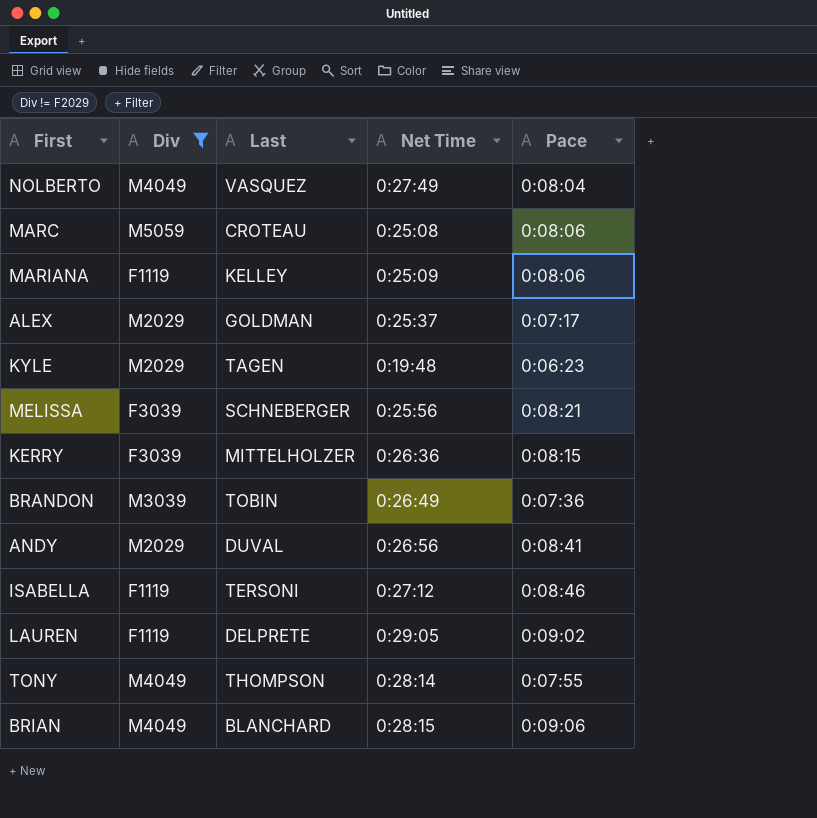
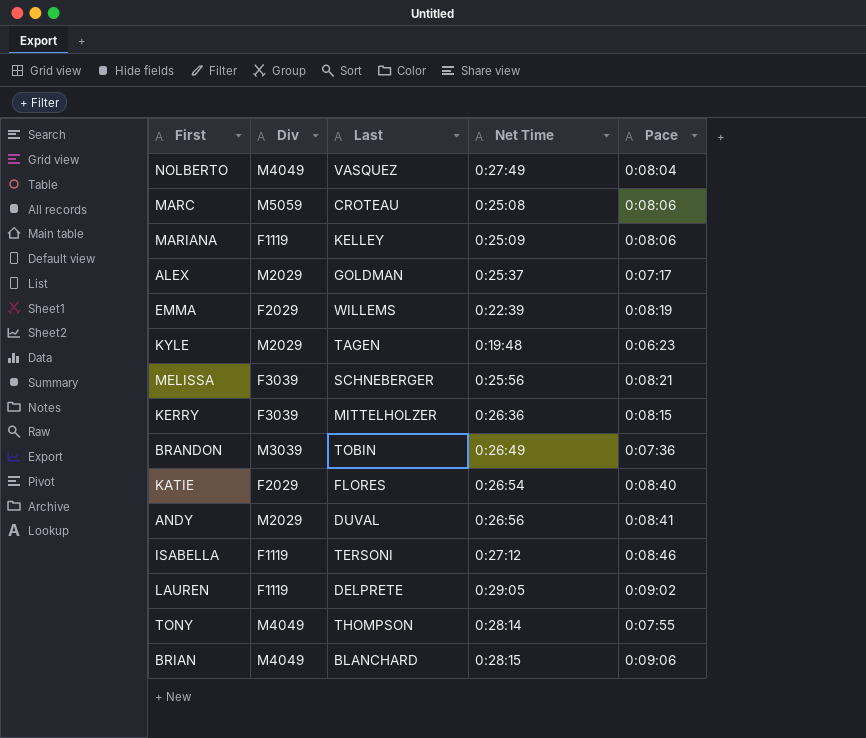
filter: Div != F2029 -> none

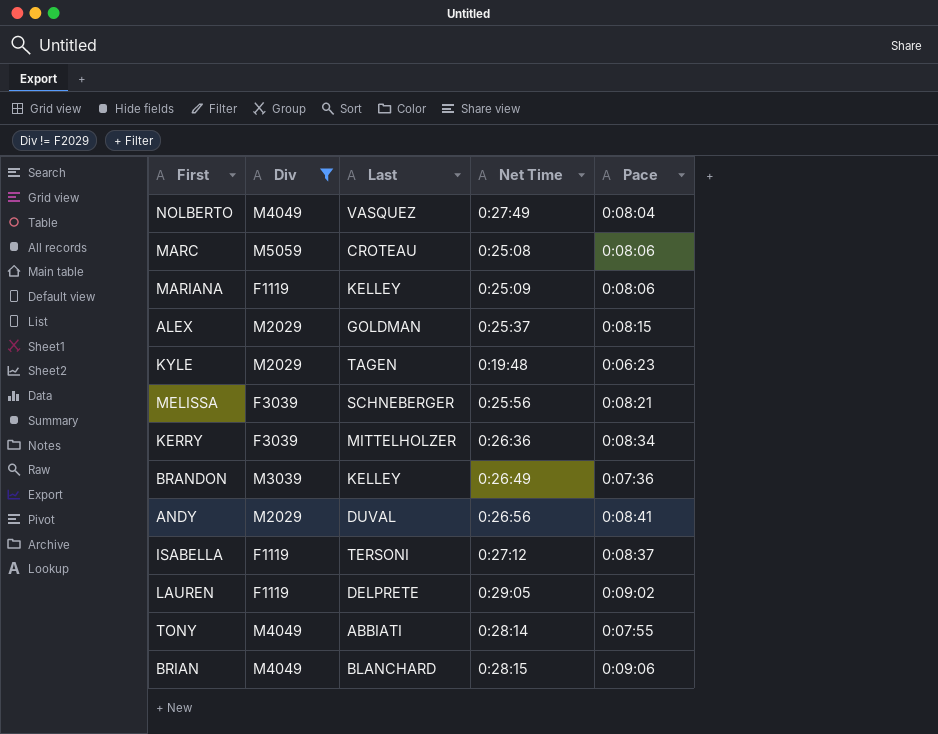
filter: none -> Div != F2029
ALEX | Pace: 0:07:17 -> 0:08:15
KERRY | Pace: 0:08:15 -> 0:08:34
BRANDON | Last: TOBIN -> KELLEY
ISABELLA | Pace: 0:08:46 -> 0:08:37
TONY | Last: THOMPSON -> ABBIATI

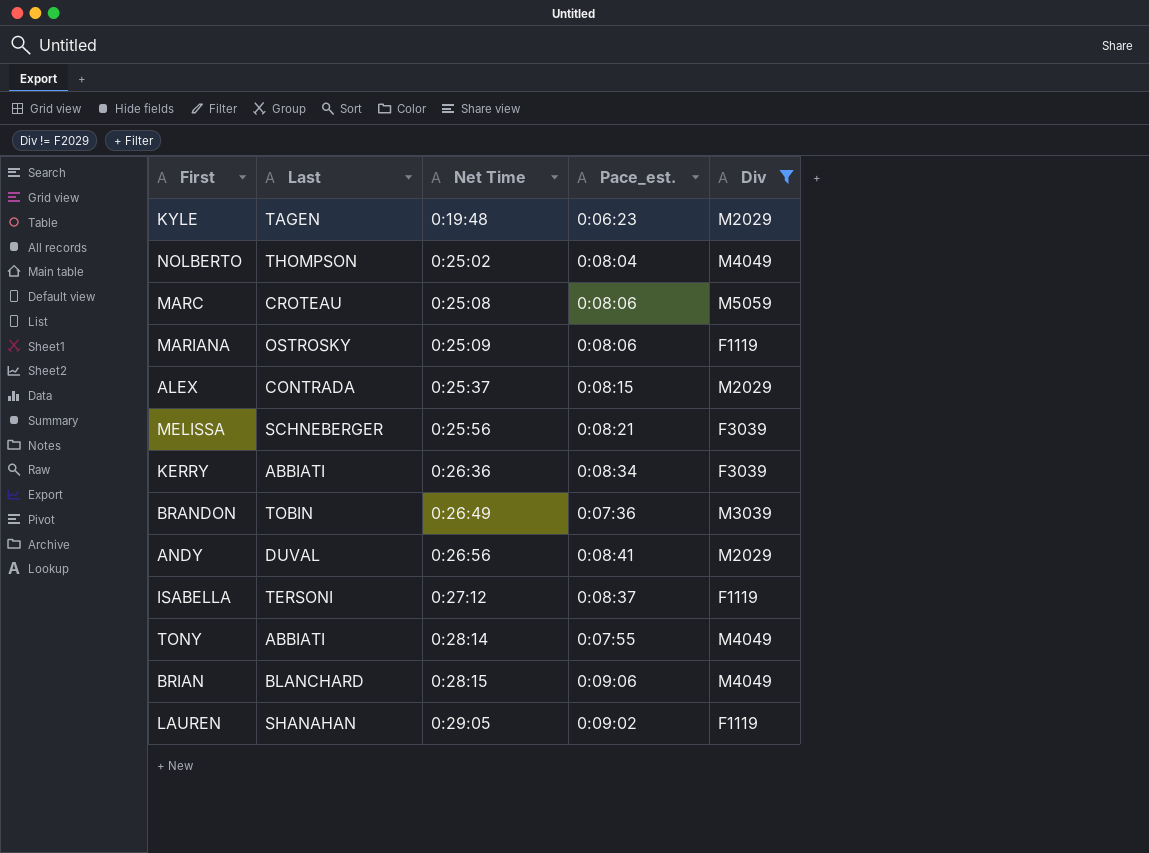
row order: none -> Net Time ascending
column name: Pace -> Pace_est.
column Div | position: 2 -> 5
NOLBERTO | Last: VASQUEZ -> THOMPSON
NOLBERTO | Net Time: 0:27:49 -> 0:25:02
MARIANA | Last: KELLEY -> OSTROSKY
ALEX | Last: GOLDMAN -> CONTRADA
KERRY | Last: MITTELHOLZER -> ABBIATI
BRANDON | Last: KELLEY -> TOBIN
LAUREN | Last: DELPRETE -> SHANAHAN

